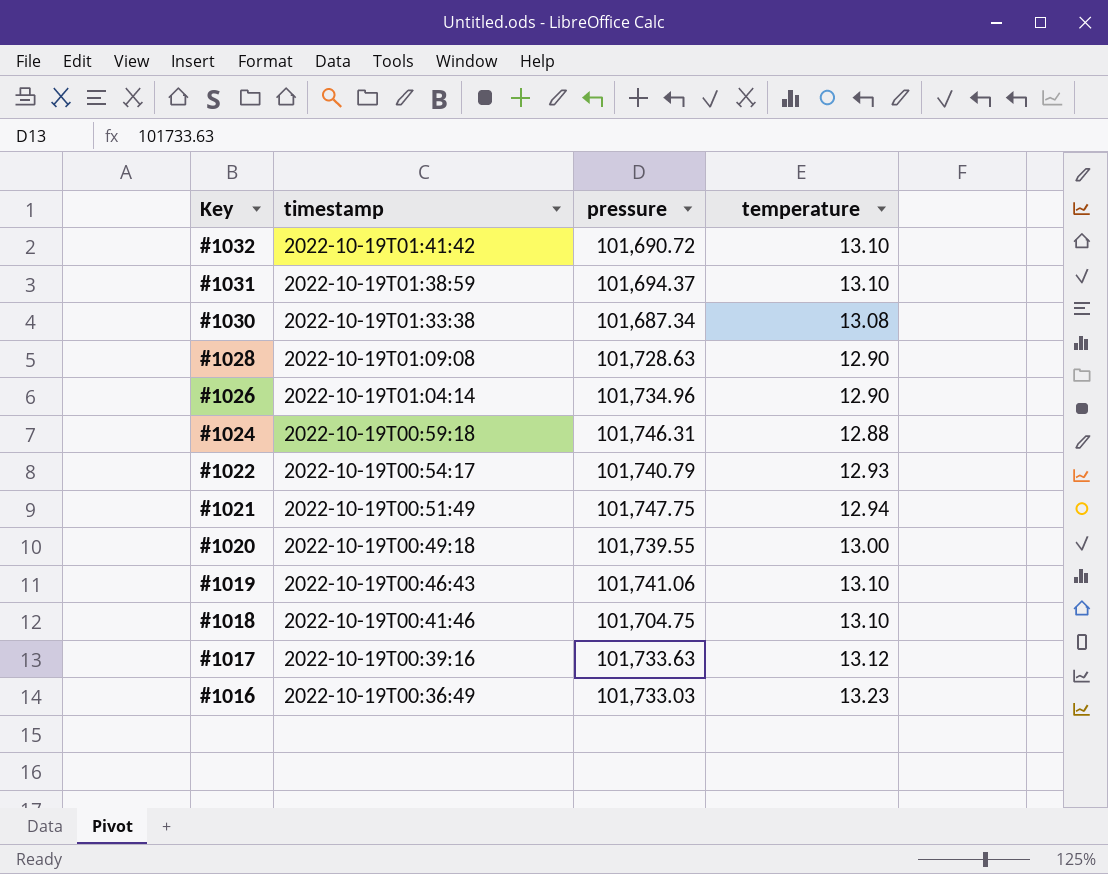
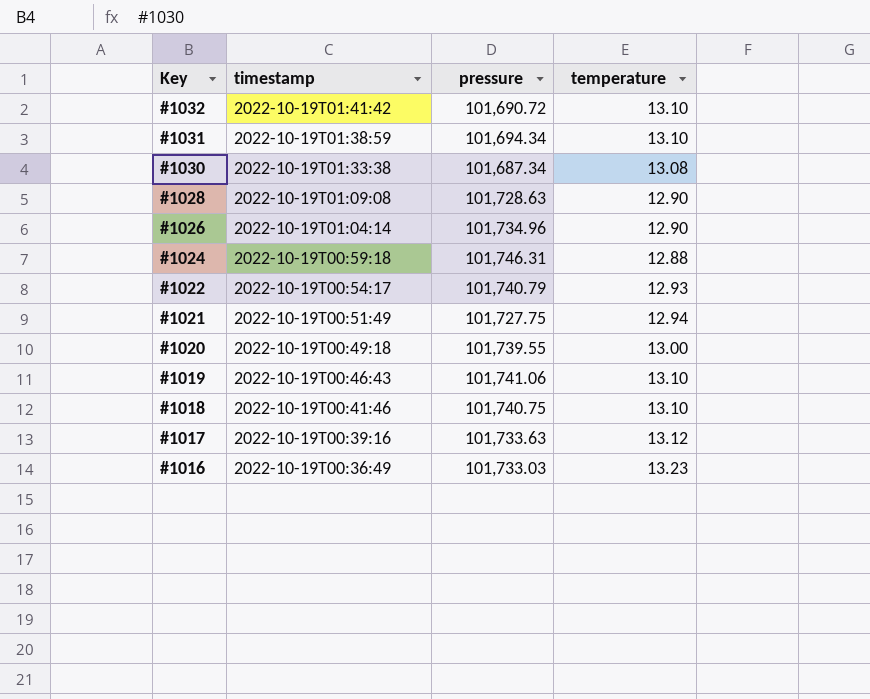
#1031 | pressure: 101,694.37 -> 101,694.34
#1021 | pressure: 101,747.75 -> 101,727.75
#1018 | pressure: 101,704.75 -> 101,740.75

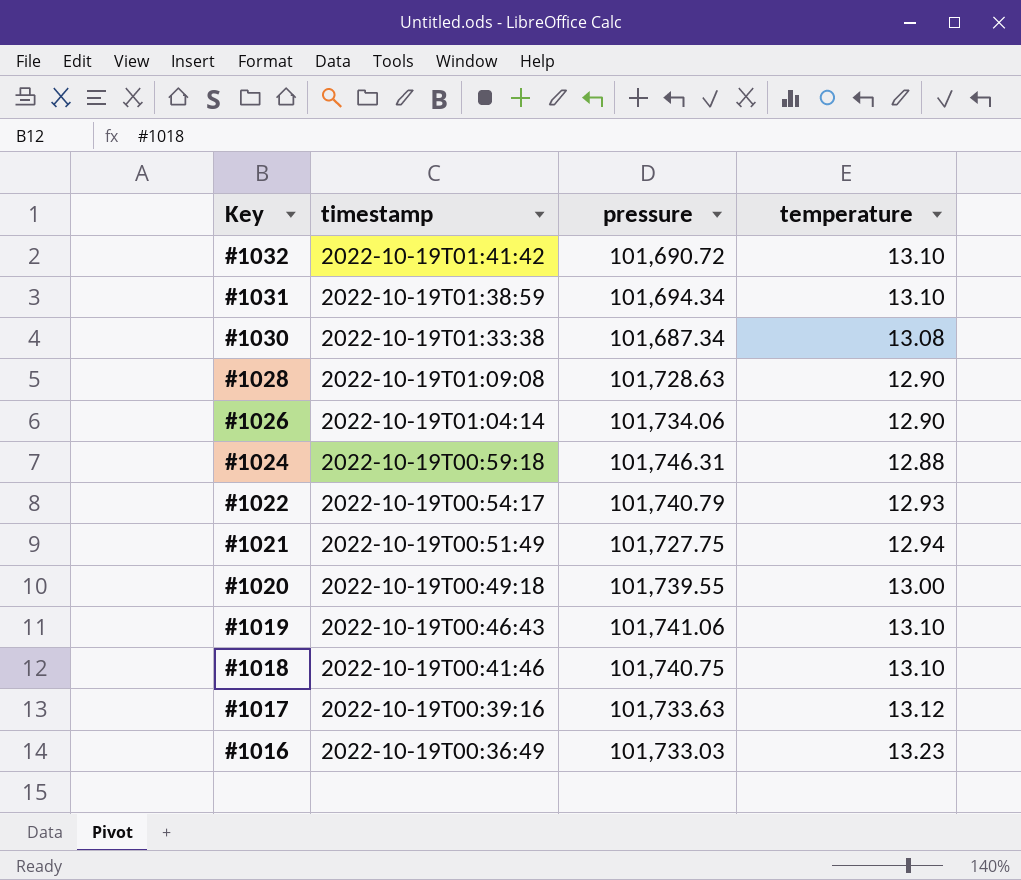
#1026 | pressure: 101,734.96 -> 101,734.06

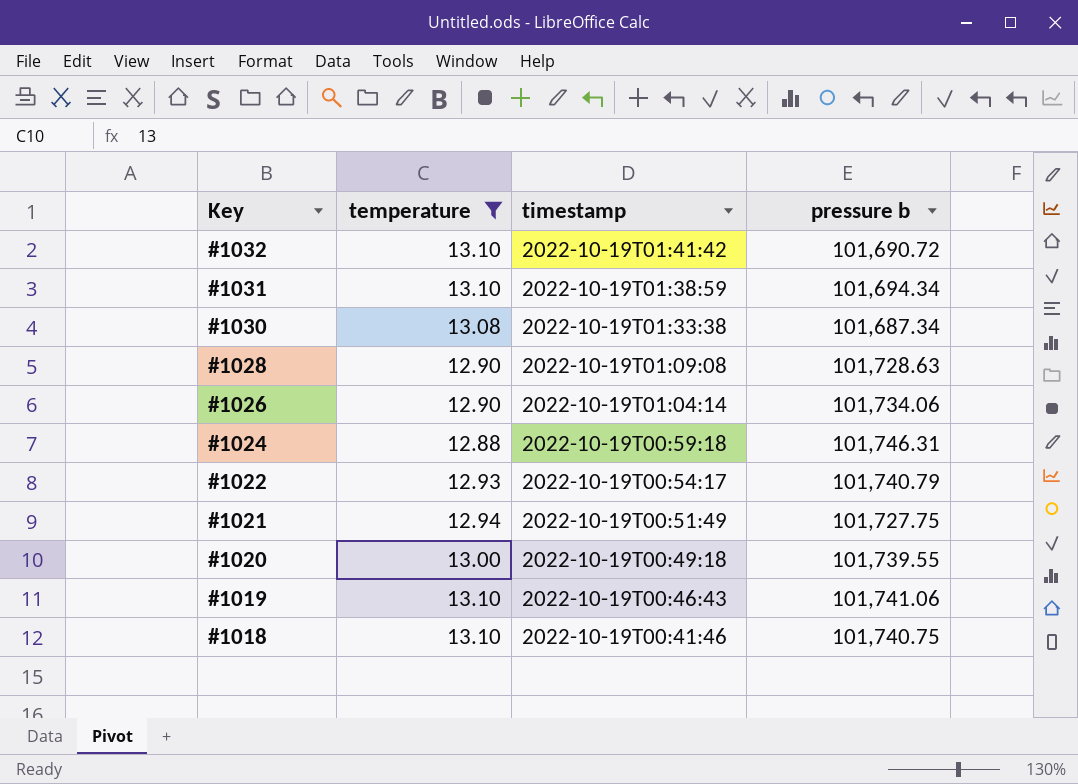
filter: none -> temperature <= 13.10
column temperature | position: 4 -> 2
column name: pressure -> pressure b

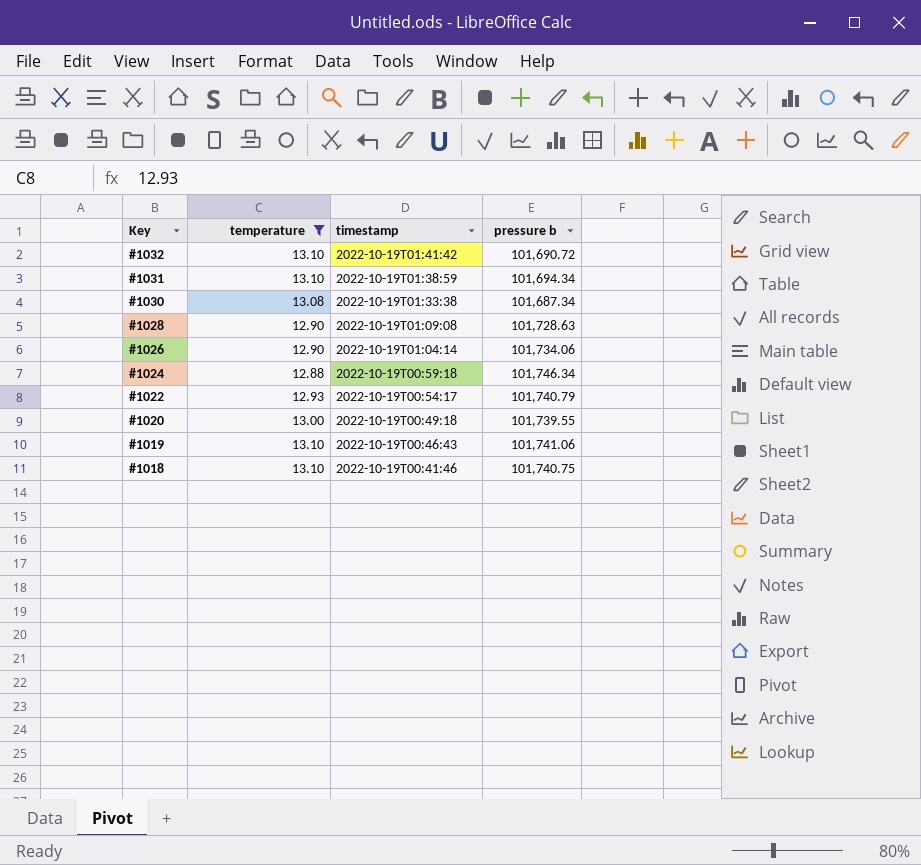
row #1021: 12.94 | 2022-10-19T00:51:49 | 101,727.75 -> none
#1024 | pressure b: 101,746.31 -> 101,746.34

